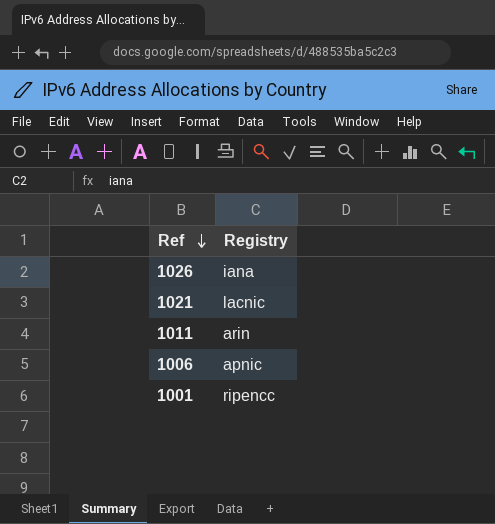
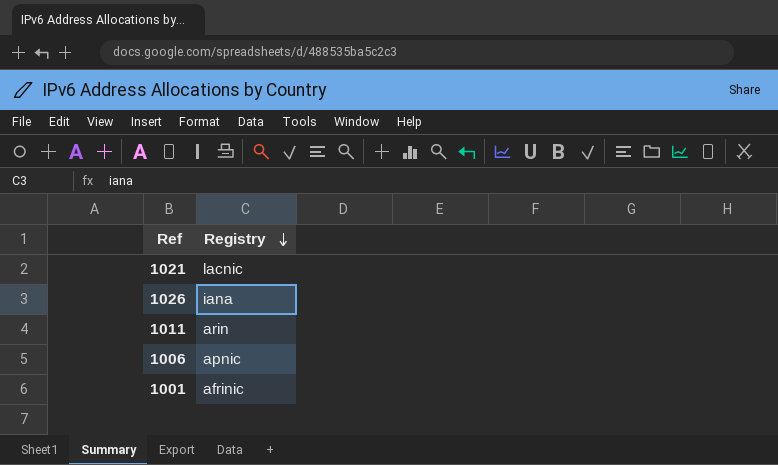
row order: Ref descending -> Registry descending
1001 | Registry: ripencc -> afrinic

